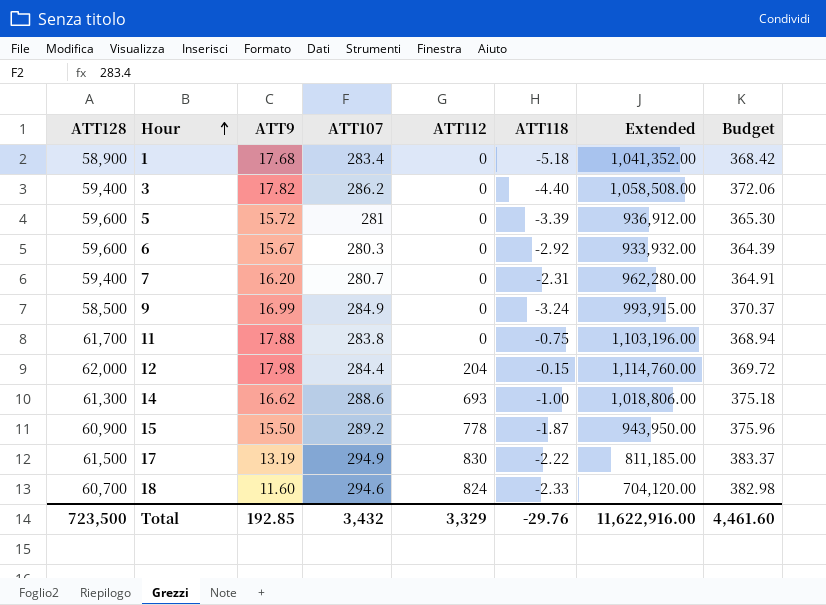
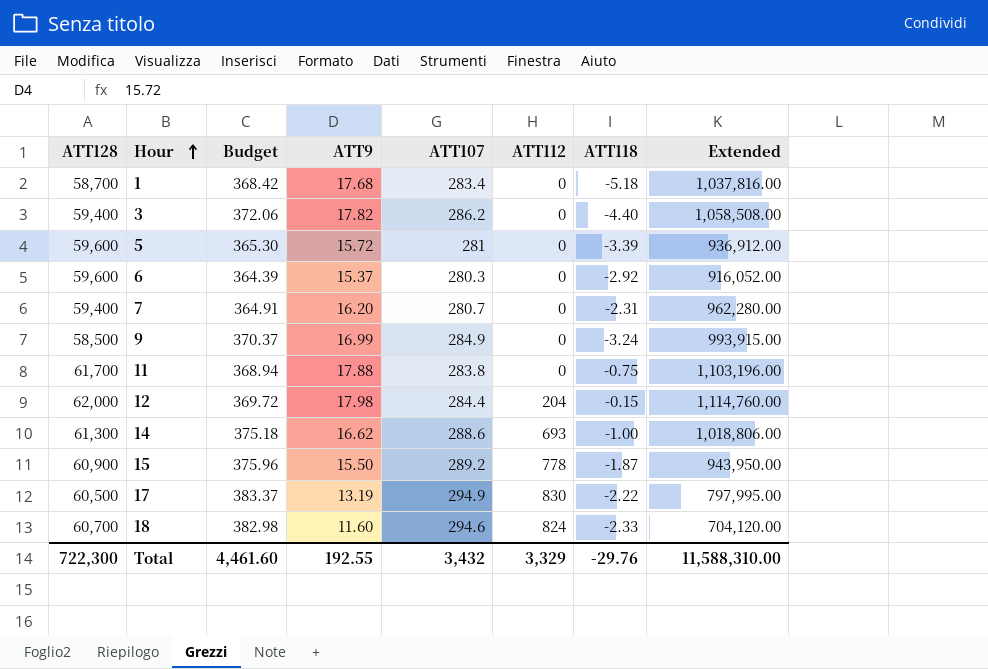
column Budget | position: 8 -> 3
1 | ATT128: 58,900 -> 58,700
1 | Extended: 1,041,352.00 -> 1,037,816.00
6 | ATT9: 15.67 -> 15.37
6 | Extended: 933,932.00 -> 916,052.00
17 | ATT128: 61,500 -> 60,500
17 | Extended: 811,185.00 -> 797,995.00
Total | ATT128: 723,500 -> 722,300
Total | ATT9: 192.85 -> 192.55
Total | Extended: 11,622,916.00 -> 11,588,310.00

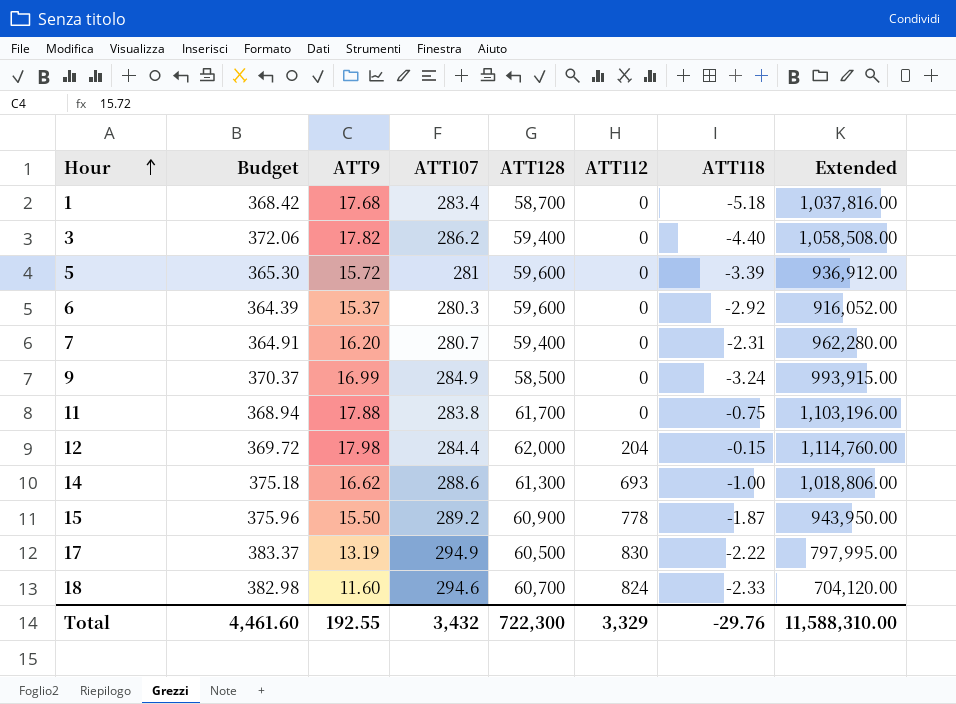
column ATT128 | position: 1 -> 5

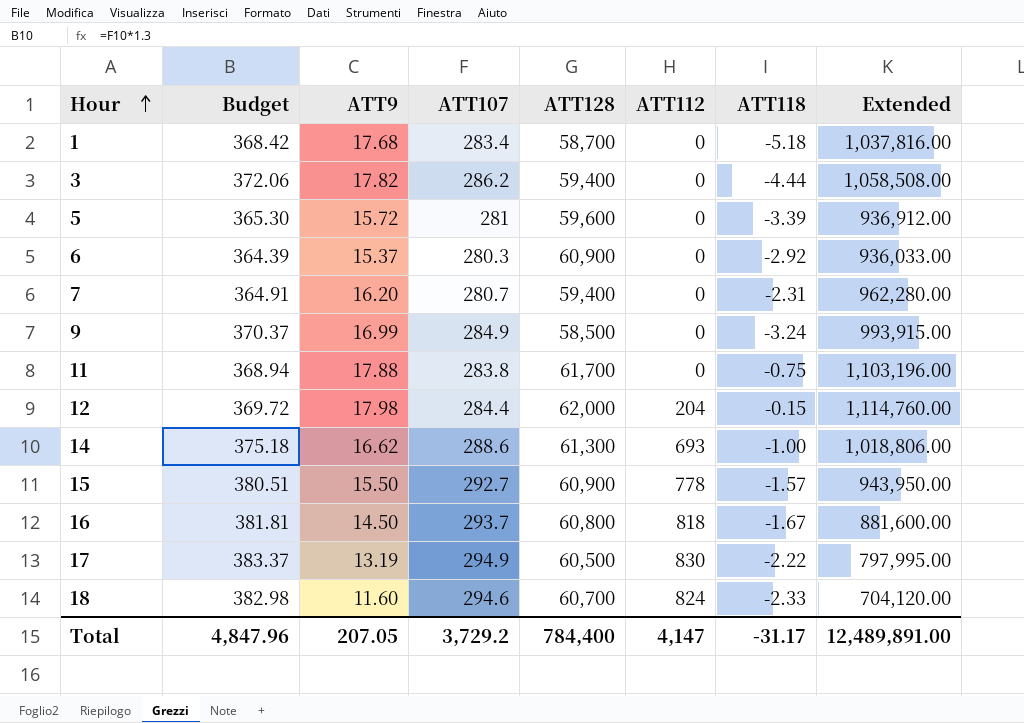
3 | ATT118: -4.40 -> -4.44
6 | ATT128: 59,600 -> 60,900
6 | Extended: 916,052.00 -> 936,033.00
15 | Budget: 375.96 -> 380.51
15 | ATT107: 289.2 -> 292.7
15 | ATT118: -1.87 -> -1.57
row 16: none -> 381.81 | 14.50 | 293.7 | 60,800 | 818 | -1.67 | 881,600.00
Total | Budget: 4,461.60 -> 4,847.96
Total | ATT9: 192.55 -> 207.05
Total | ATT107: 3,432 -> 3,729.2
Total | ATT128: 722,300 -> 784,400
Total | ATT112: 3,329 -> 4,147
Total | ATT118: -29.76 -> -31.17
Total | Extended: 11,588,310.00 -> 12,489,891.00

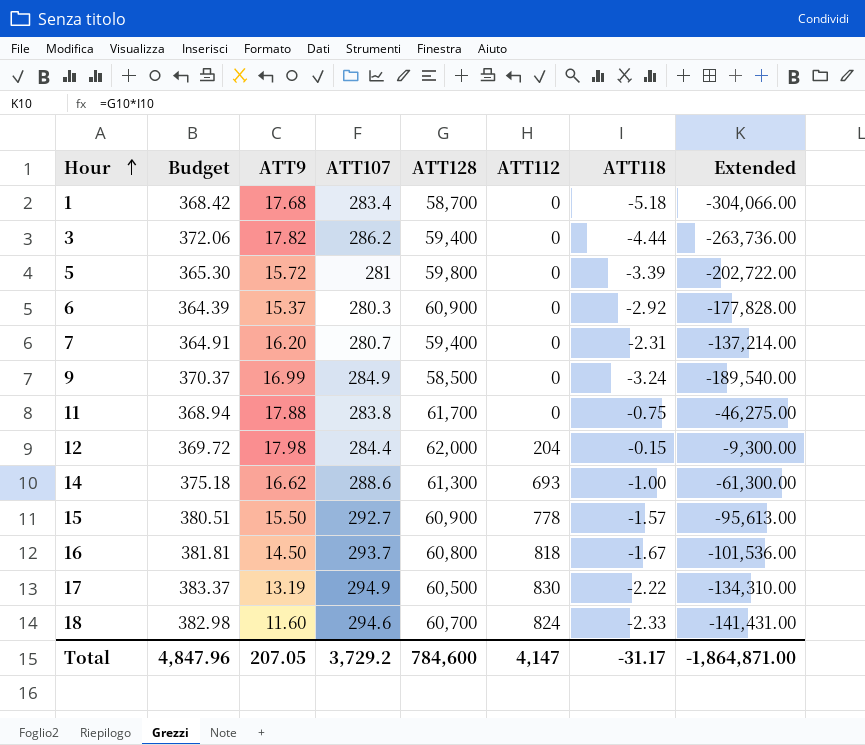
column Extended | formula: [ATT9] * [ATT128] -> [ATT128] * [ATT118]
5 | ATT128: 59,600 -> 59,800
Total | ATT128: 784,400 -> 784,600
Total | Extended: 12,489,891.00 -> -1,864,871.00

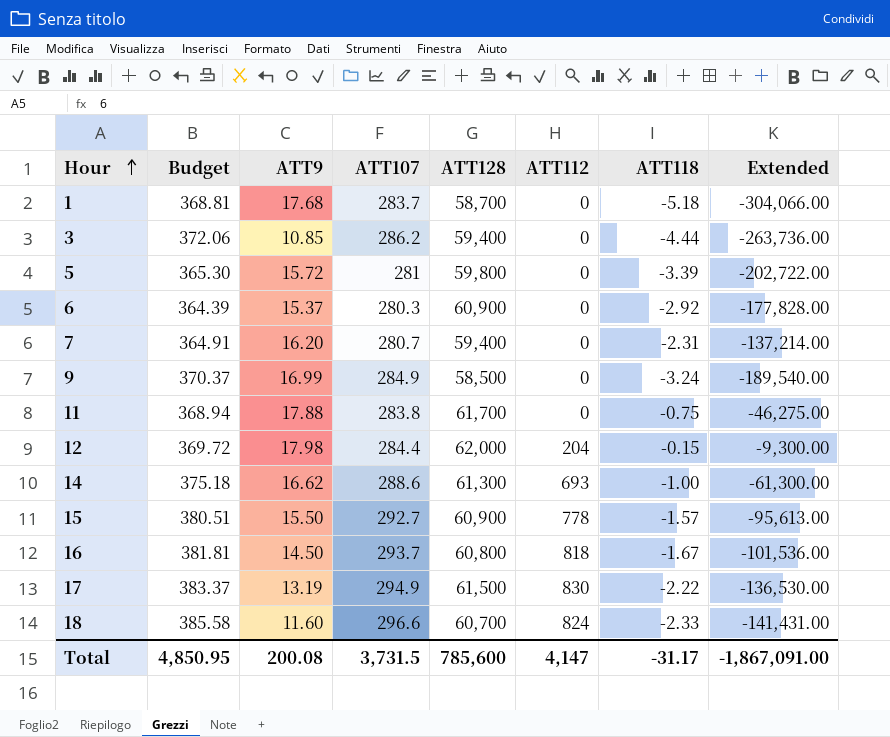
1 | Budget: 368.42 -> 368.81
1 | ATT107: 283.4 -> 283.7
3 | ATT9: 17.82 -> 10.85
17 | ATT128: 60,500 -> 61,500
17 | Extended: -134,310.00 -> -136,530.00
18 | Budget: 382.98 -> 385.58
18 | ATT107: 294.6 -> 296.6
Total | Budget: 4,847.96 -> 4,850.95
Total | ATT9: 207.05 -> 200.08
Total | ATT107: 3,729.2 -> 3,731.5
Total | ATT128: 784,600 -> 785,600
Total | Extended: -1,864,871.00 -> -1,867,091.00

